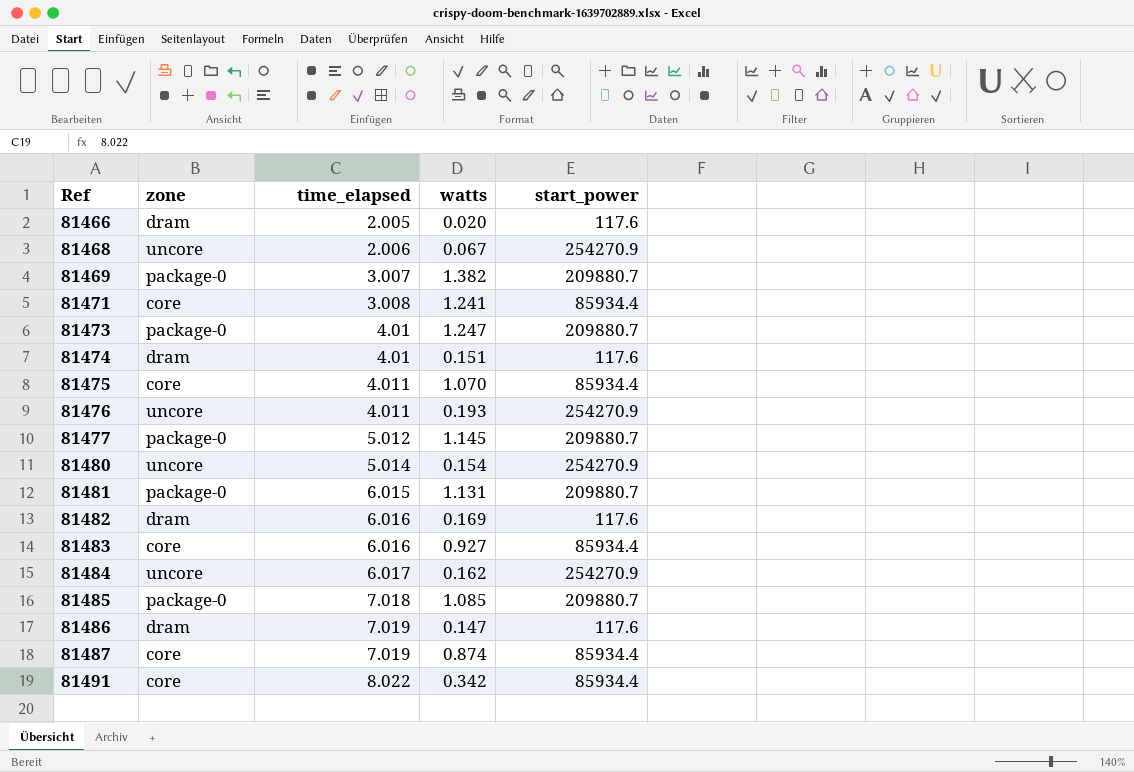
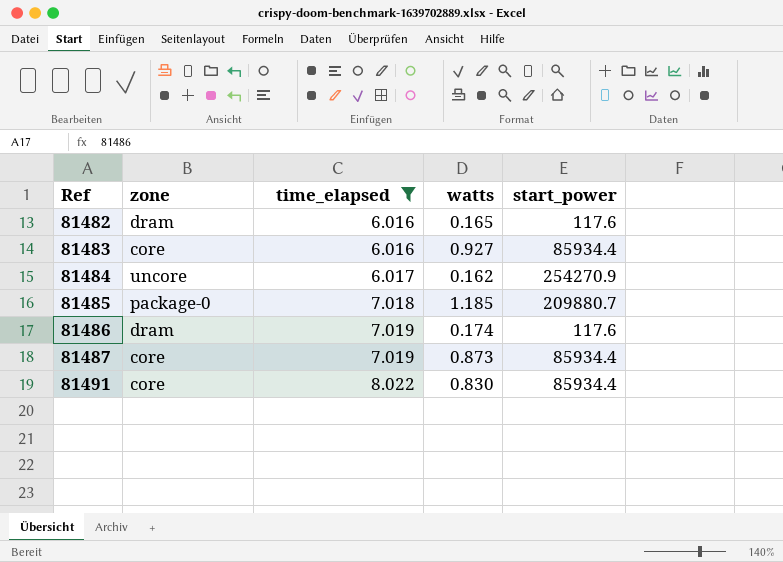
filter: none -> time_elapsed >= 6.016
81482 | watts: 0.169 -> 0.165
81485 | watts: 1.085 -> 1.185
81486 | watts: 0.147 -> 0.174
81487 | watts: 0.874 -> 0.873
81491 | watts: 0.342 -> 0.830

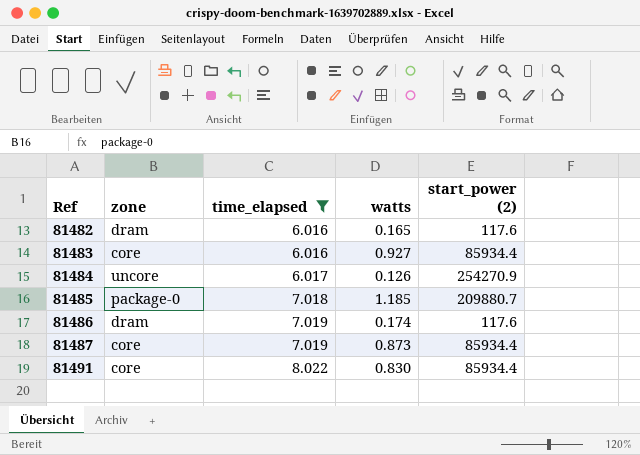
column name: start_power -> start_power (2)
81484 | watts: 0.162 -> 0.126

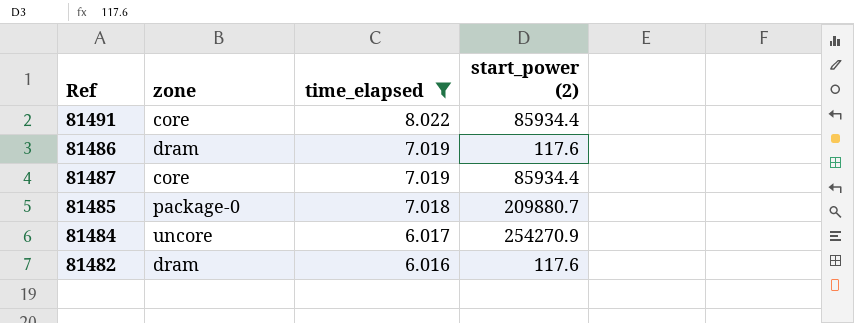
row order: Ref ascending -> time_elapsed descending
column watts | position: 4 -> none
row 81483: core | 6.016 | 0.927 | 85934.4 -> none

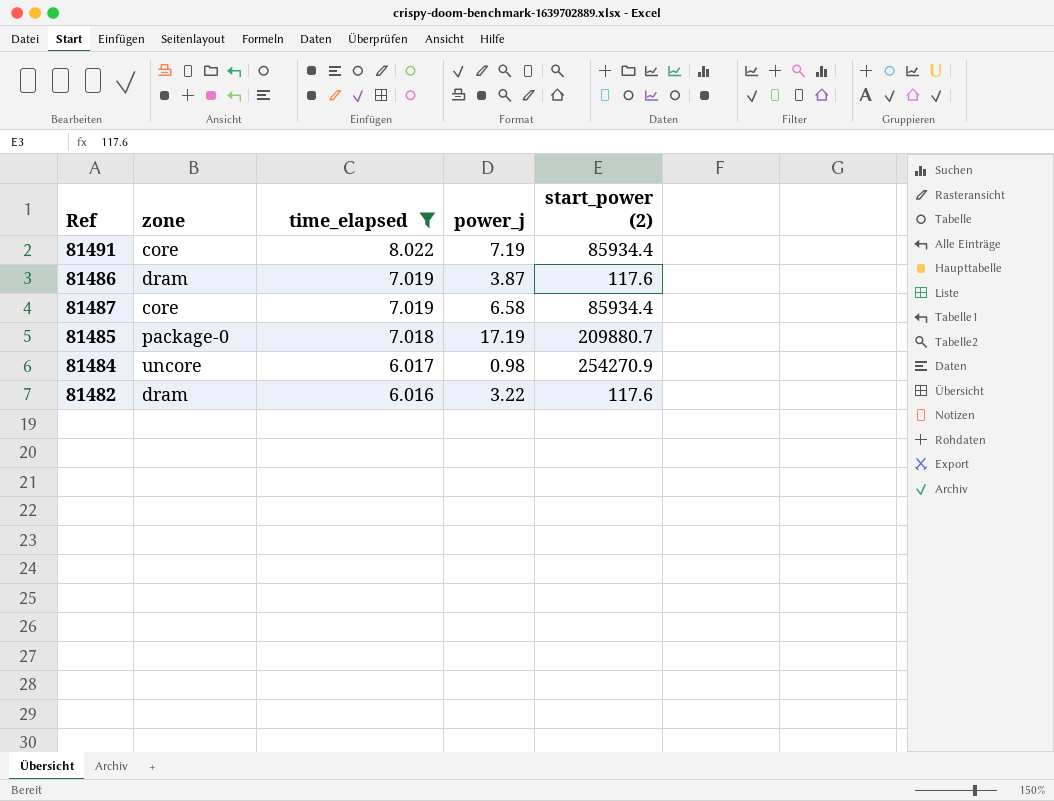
column power_j | position: none -> 4

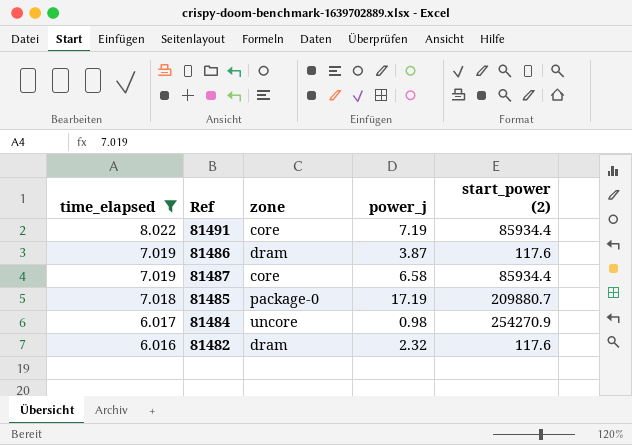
column time_elapsed | position: 3 -> 1
81482 | power_j: 3.22 -> 2.32

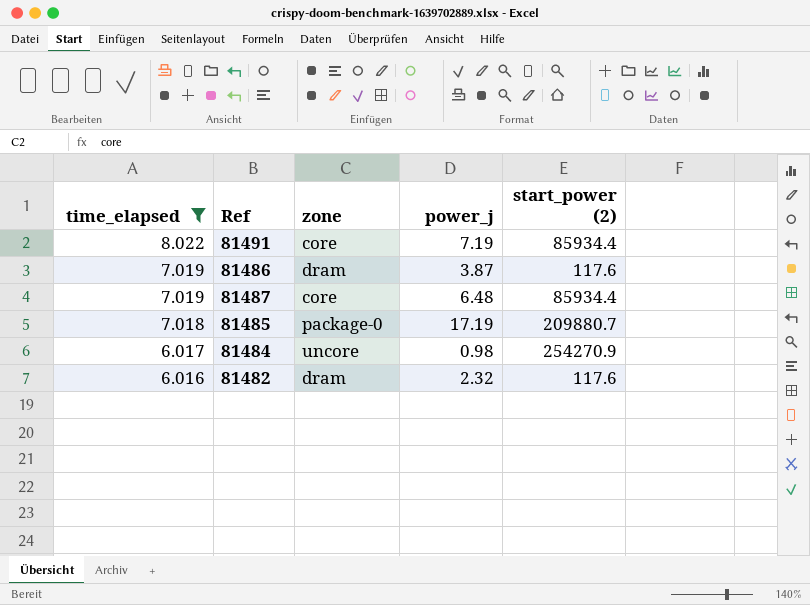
81487 | power_j: 6.58 -> 6.48

